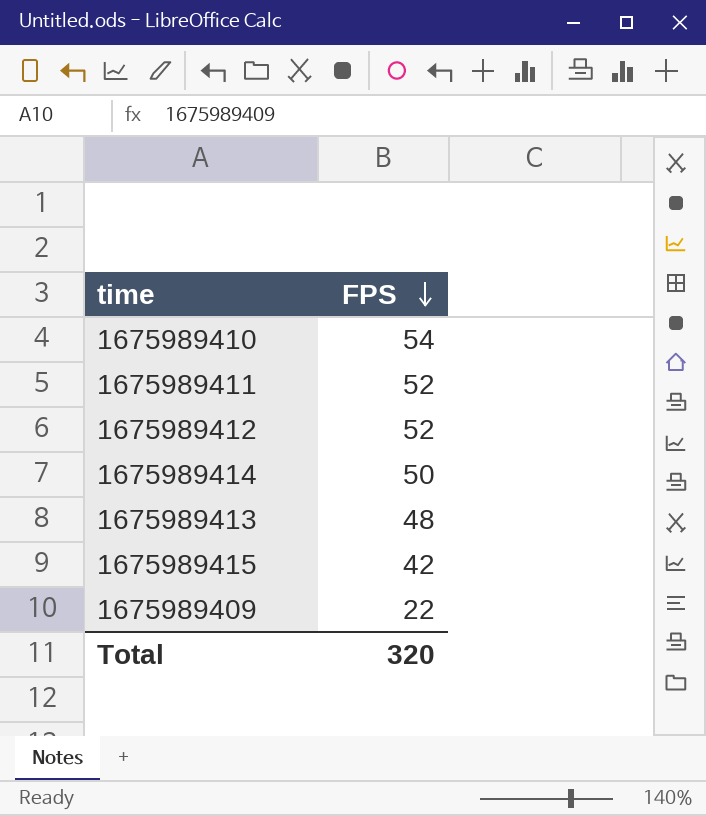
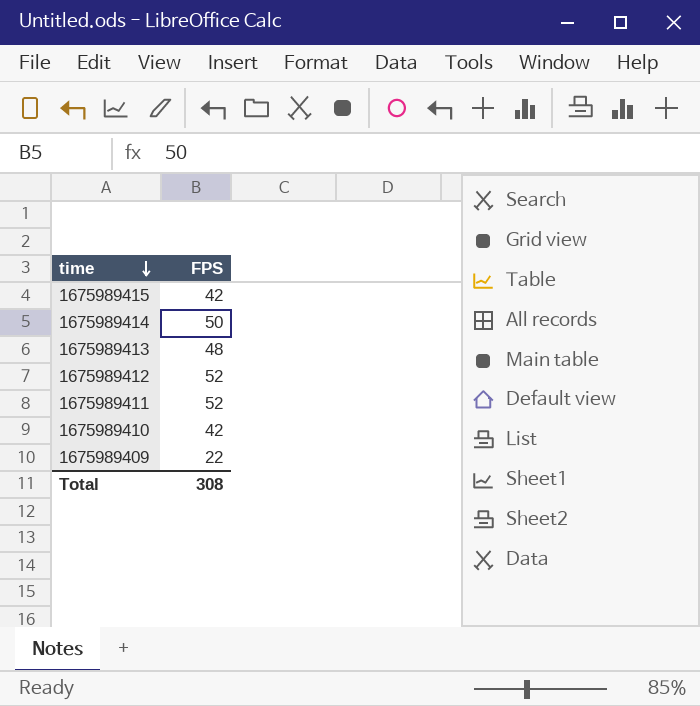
row order: FPS descending -> time descending
1675989410 | FPS: 54 -> 42
Total | FPS: 320 -> 308

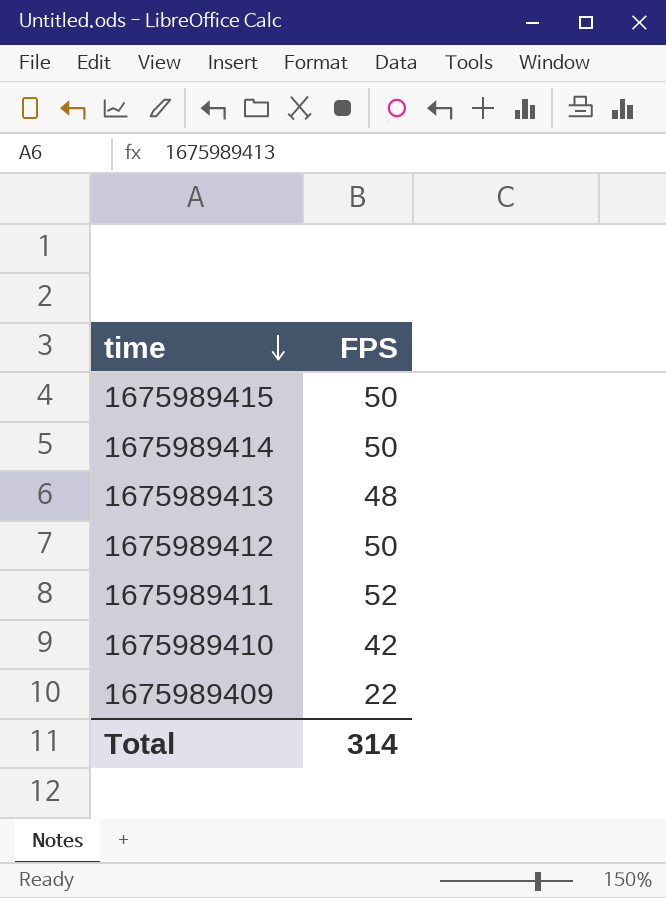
1675989415 | FPS: 42 -> 50
1675989412 | FPS: 52 -> 50
Total | FPS: 308 -> 314

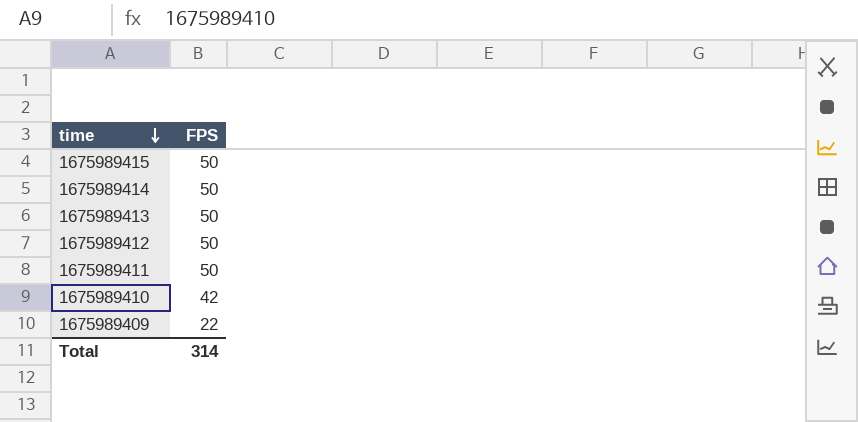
1675989413 | FPS: 48 -> 50
1675989411 | FPS: 52 -> 50

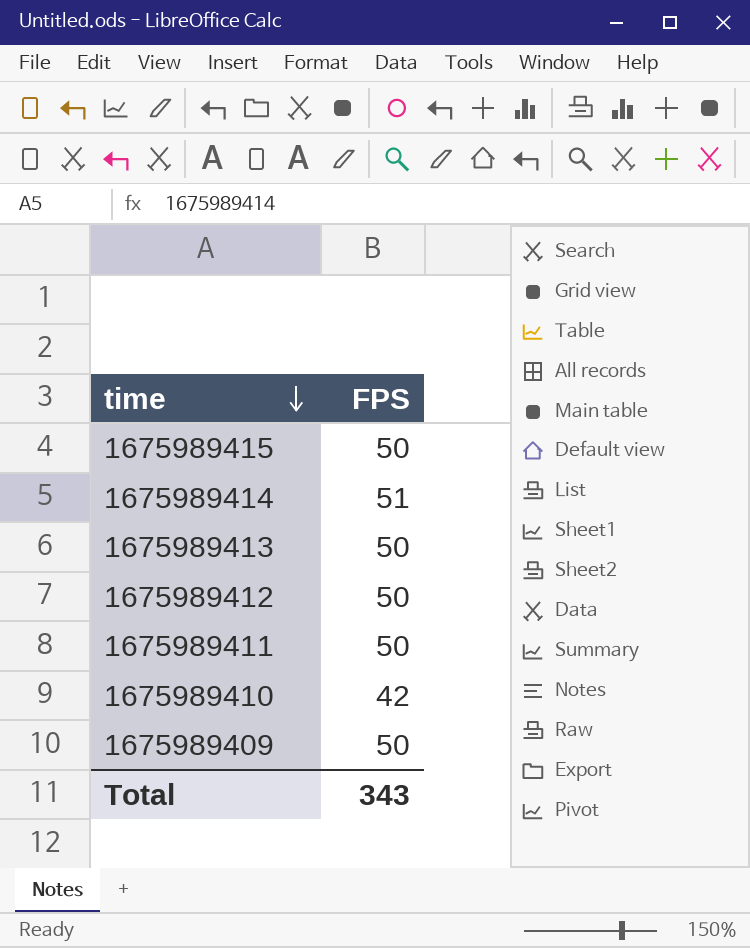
1675989414 | FPS: 50 -> 51
1675989409 | FPS: 22 -> 50
Total | FPS: 314 -> 343

